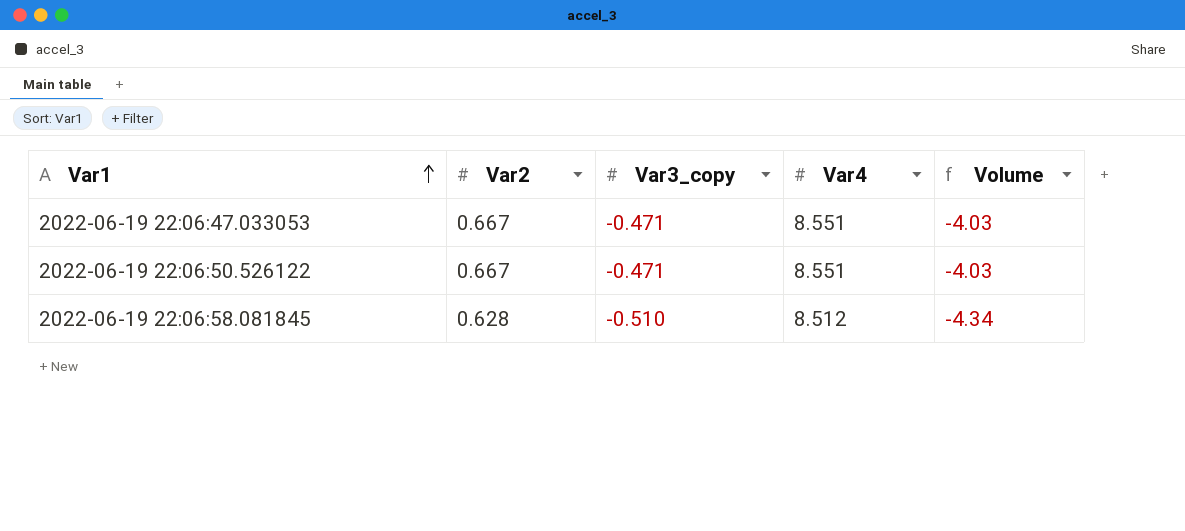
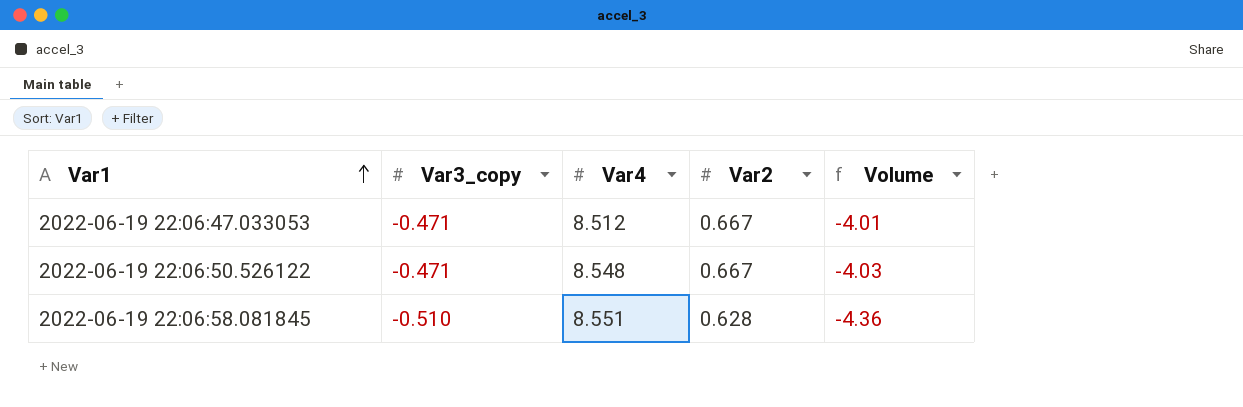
column Var2 | position: 2 -> 4
2022-06-19 22:06:47.033053 | Var4: 8.551 -> 8.512
2022-06-19 22:06:47.033053 | Volume: -4.03 -> -4.01
2022-06-19 22:06:50.526122 | Var4: 8.551 -> 8.548
2022-06-19 22:06:58.081845 | Var4: 8.512 -> 8.551
2022-06-19 22:06:58.081845 | Volume: -4.34 -> -4.36

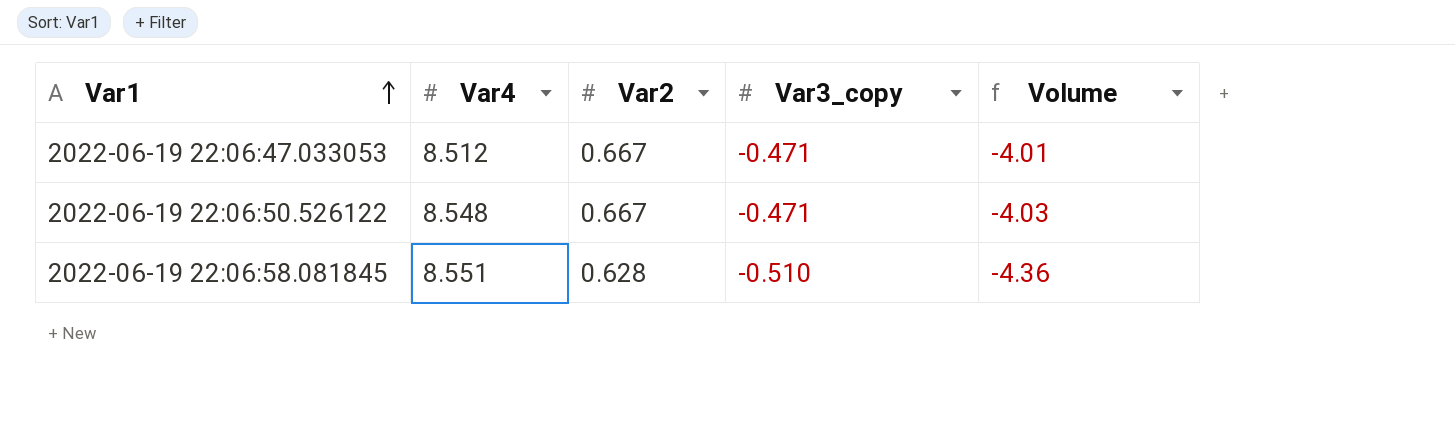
column Var3_copy | position: 2 -> 4

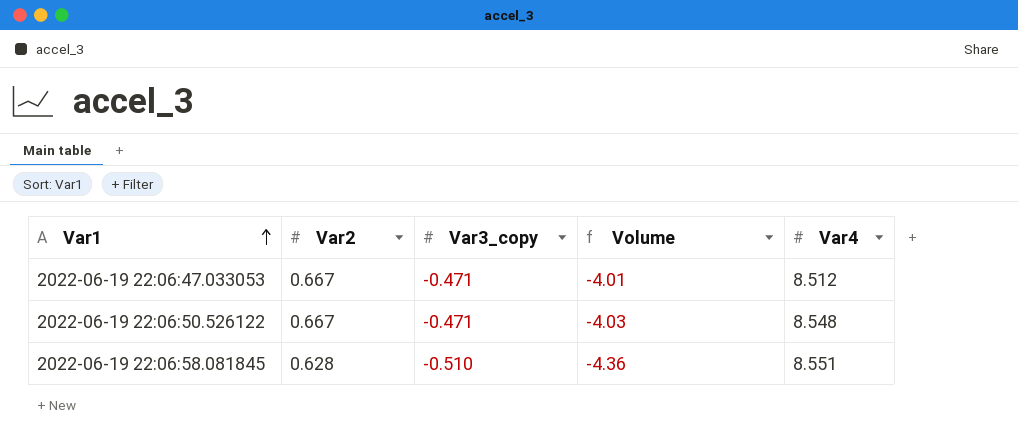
column Var4 | position: 2 -> 5

